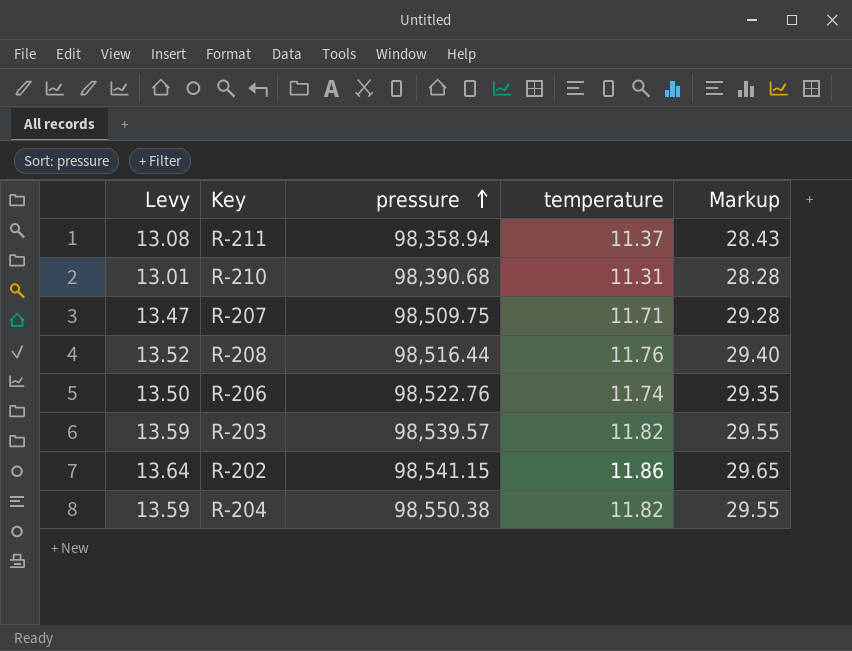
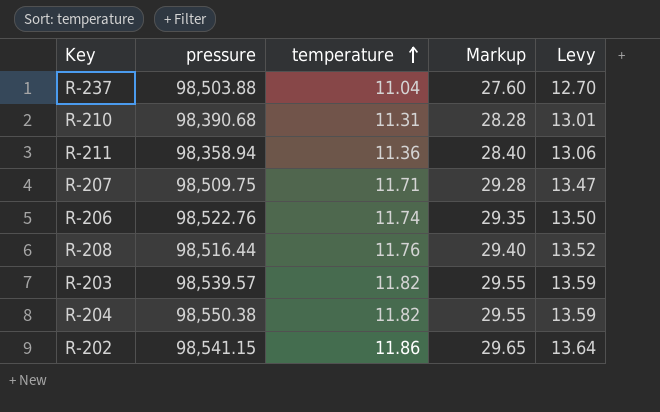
row order: pressure ascending -> temperature ascending
column Levy | position: 1 -> 5
row R-237: none -> 98,503.88 | 11.04 | 27.60 | 12.70
R-211 | temperature: 11.37 -> 11.36
R-211 | Markup: 28.43 -> 28.40
R-211 | Levy: 13.08 -> 13.06

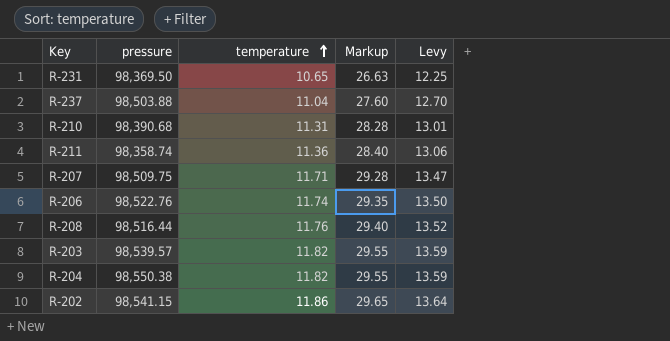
row R-231: none -> 98,369.50 | 10.65 | 26.63 | 12.25
R-211 | pressure: 98,358.94 -> 98,358.74

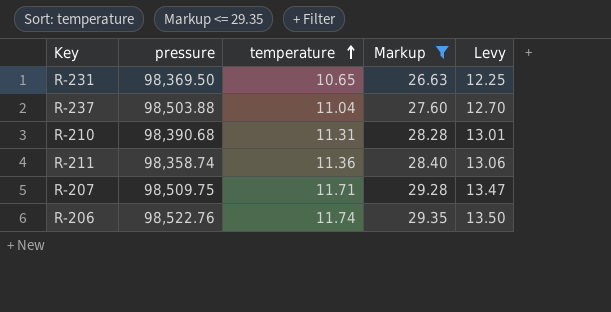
filter: none -> Markup <= 29.35

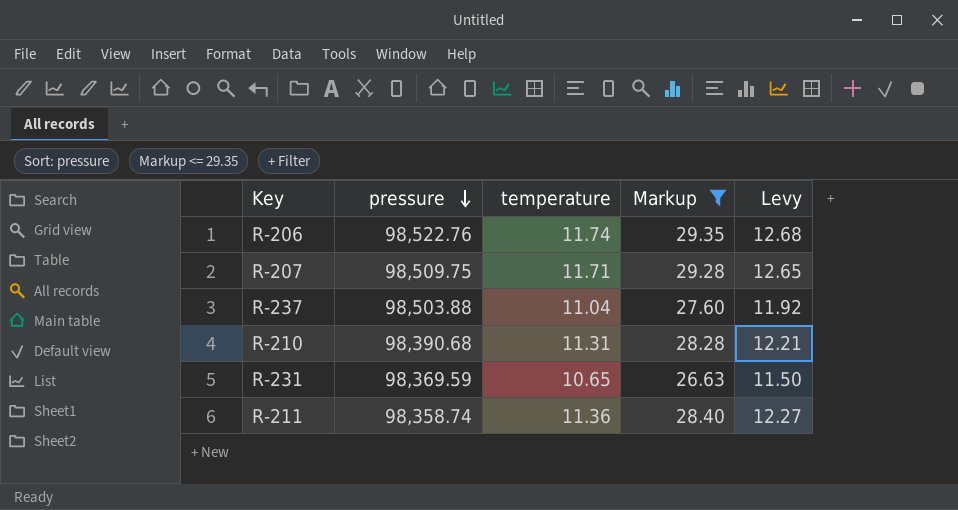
row order: temperature ascending -> pressure descending
column Levy | formula: [temperature] * 1.15 -> [temperature] * 1.08
R-231 | pressure: 98,369.50 -> 98,369.59

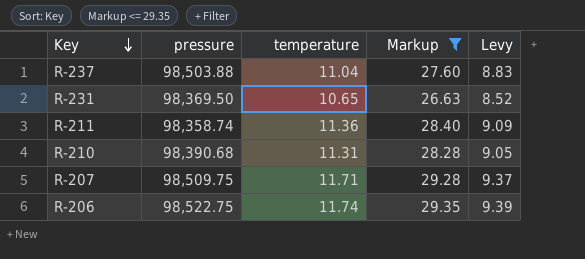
row order: pressure descending -> Key descending
column Levy | formula: [temperature] * 1.08 -> [temperature] * 0.8
R-231 | pressure: 98,369.59 -> 98,369.50
R-206 | pressure: 98,522.76 -> 98,522.75

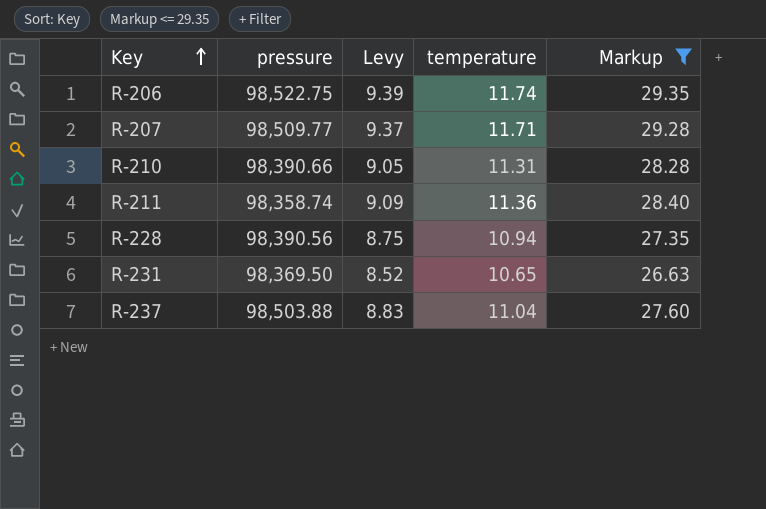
row order: Key descending -> Key ascending
column Levy | position: 5 -> 3
R-207 | pressure: 98,509.75 -> 98,509.77
R-210 | pressure: 98,390.68 -> 98,390.66
row R-228: none -> 98,390.56 | 8.75 | 10.94 | 27.35

